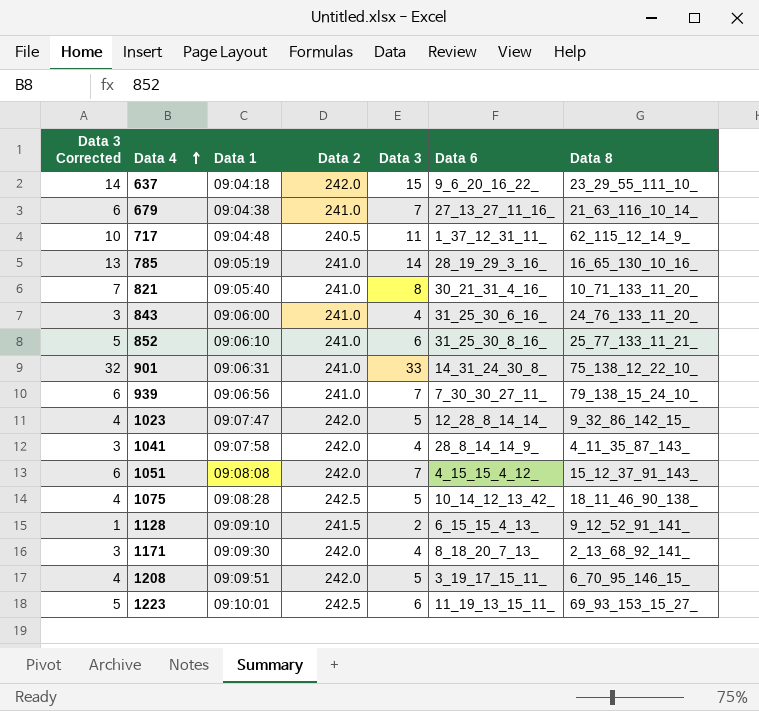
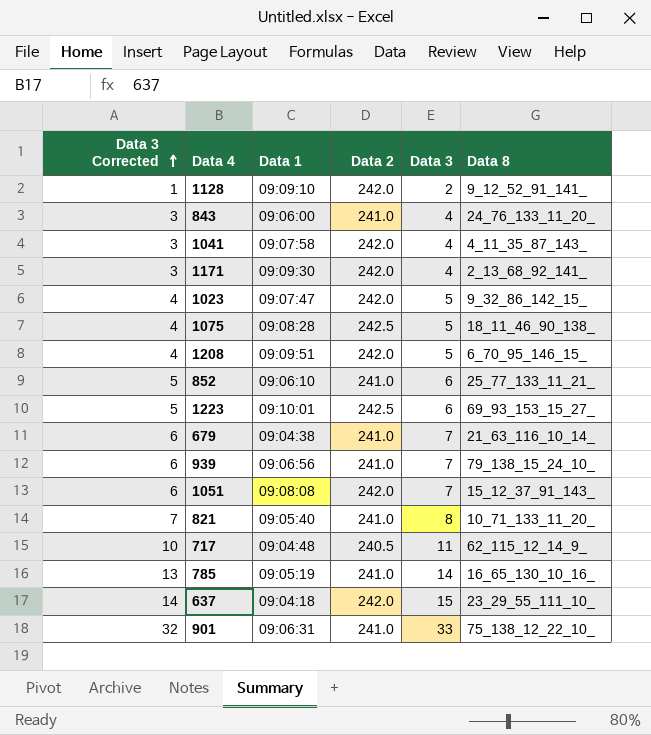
row order: Data 4 ascending -> Data 3 Corrected ascending
column Data 6 | position: 6 -> none
1128 | Data 2: 241.5 -> 242.0

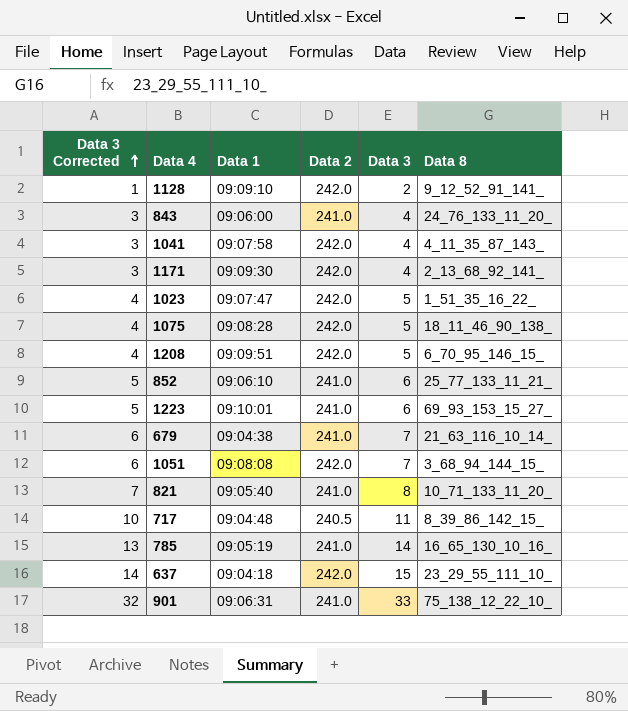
row 939: 6 | 09:06:56 | 241.0 | 7 | 79_138_15_24_10_ -> none
1023 | Data 8: 9_32_86_142_15_ -> 1_51_35_16_22_
1075 | Data 2: 242.5 -> 242.0
1223 | Data 2: 242.5 -> 241.0
1051 | Data 8: 15_12_37_91_143_ -> 3_68_94_144_15_
717 | Data 8: 62_115_12_14_9_ -> 8_39_86_142_15_

